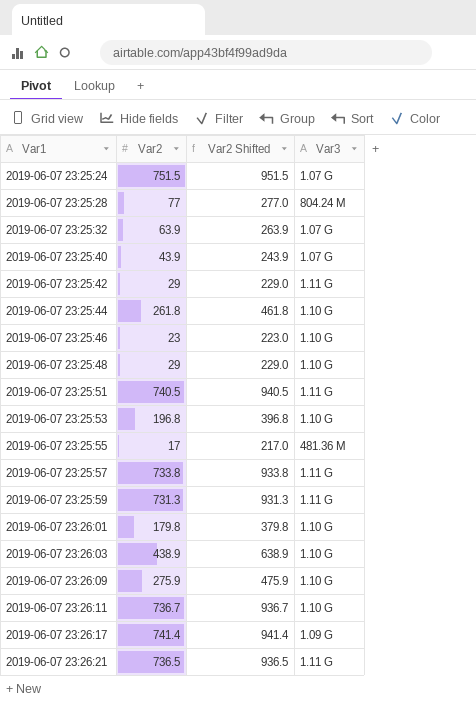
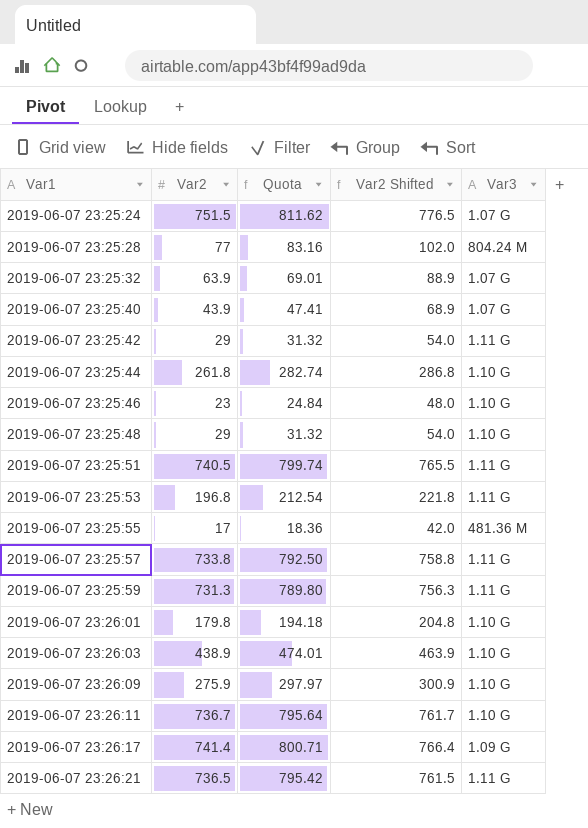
column Quota | formula: none -> [Var2] * 1.08
column Var2 Shifted | formula: [Var2] + 200 -> [Var2] + 25
2019-06-07 23:25:53 | Var3: 1.10 G -> 1.11 G

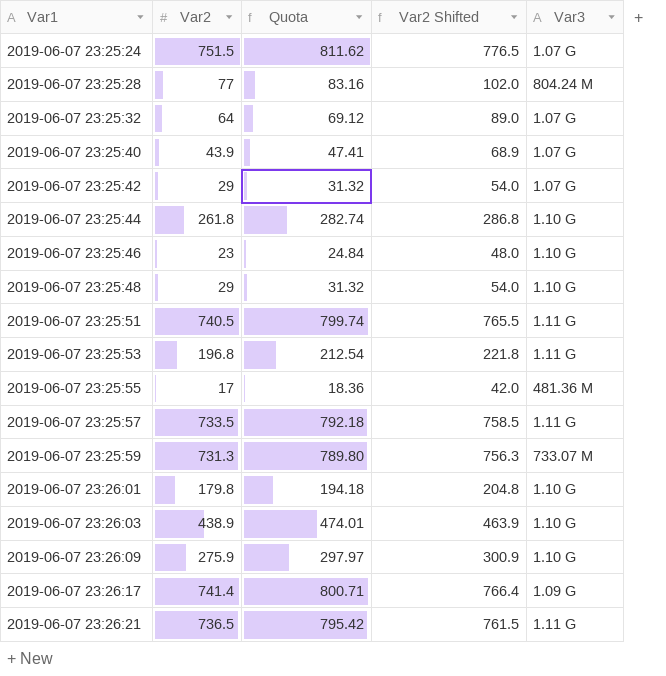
row 2019-06-07 23:26:11: 736.7 | 795.64 | 761.7 | 1.10 G -> none
2019-06-07 23:25:32 | Var2: 63.9 -> 64
2019-06-07 23:25:32 | Quota: 69.01 -> 69.12
2019-06-07 23:25:32 | Var2 Shifted: 88.9 -> 89.0
2019-06-07 23:25:42 | Var3: 1.11 G -> 1.07 G
2019-06-07 23:25:57 | Var2: 733.8 -> 733.5
2019-06-07 23:25:57 | Quota: 792.50 -> 792.18
2019-06-07 23:25:57 | Var2 Shifted: 758.8 -> 758.5
2019-06-07 23:25:59 | Var3: 1.11 G -> 733.07 M

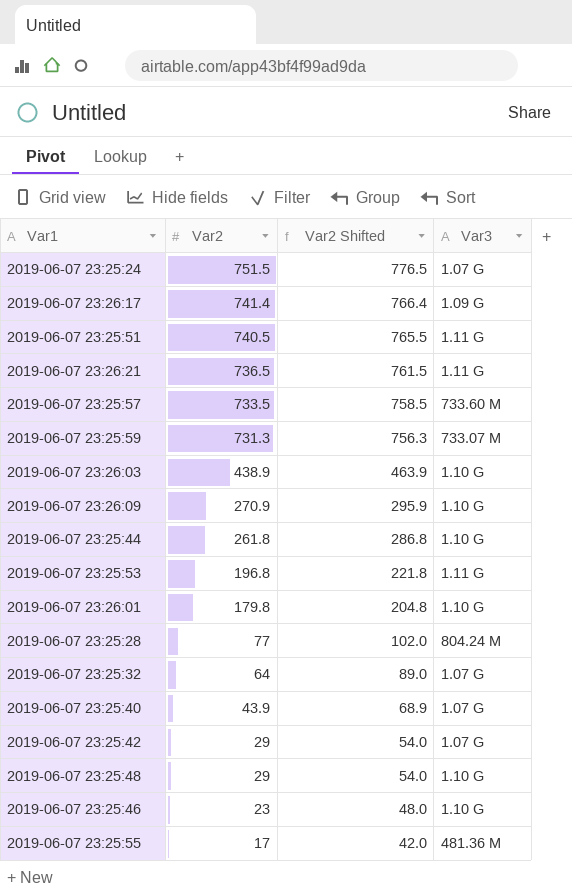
row order: Var1 ascending -> Var2 descending
column Quota | formula: [Var2] * 1.08 -> none
2019-06-07 23:25:57 | Var3: 1.11 G -> 733.60 M
2019-06-07 23:26:09 | Var2: 275.9 -> 270.9
2019-06-07 23:26:09 | Var2 Shifted: 300.9 -> 295.9

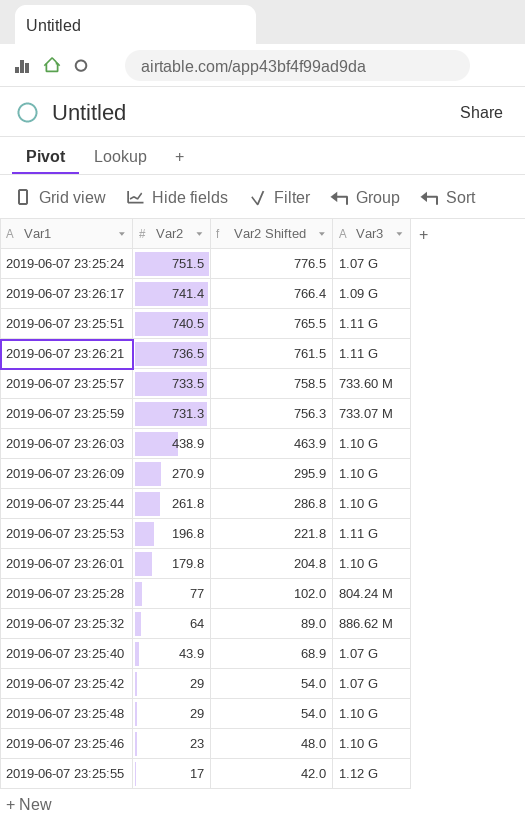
2019-06-07 23:25:32 | Var3: 1.07 G -> 886.62 M
2019-06-07 23:25:55 | Var3: 481.36 M -> 1.12 G

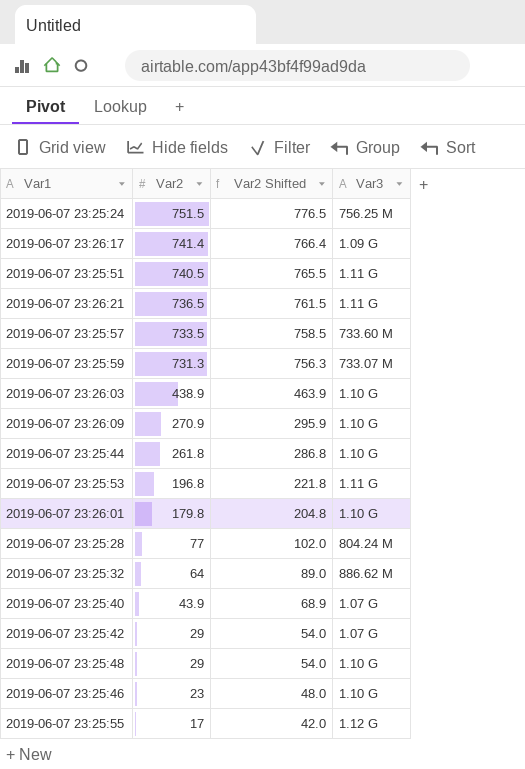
2019-06-07 23:25:24 | Var3: 1.07 G -> 756.25 M

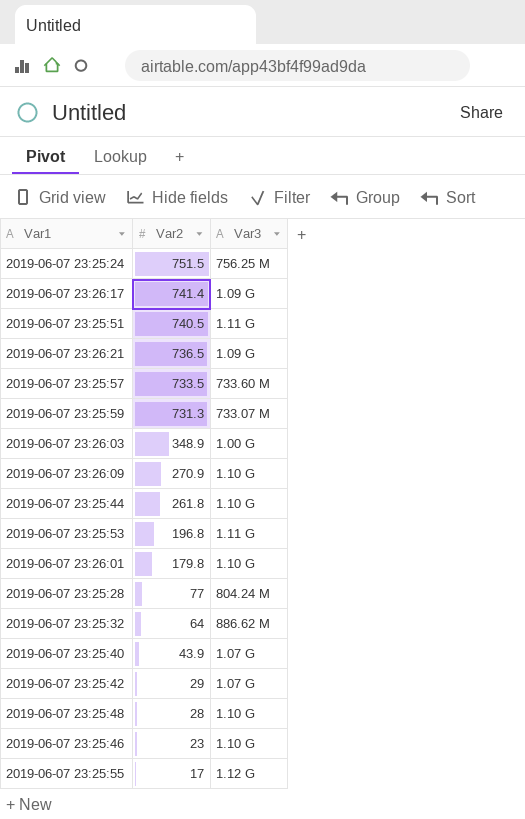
column Var2 Shifted | formula: [Var2] + 25 -> none
2019-06-07 23:26:21 | Var3: 1.11 G -> 1.09 G
2019-06-07 23:26:03 | Var2: 438.9 -> 348.9
2019-06-07 23:26:03 | Var3: 1.10 G -> 1.00 G
2019-06-07 23:25:48 | Var2: 29 -> 28

